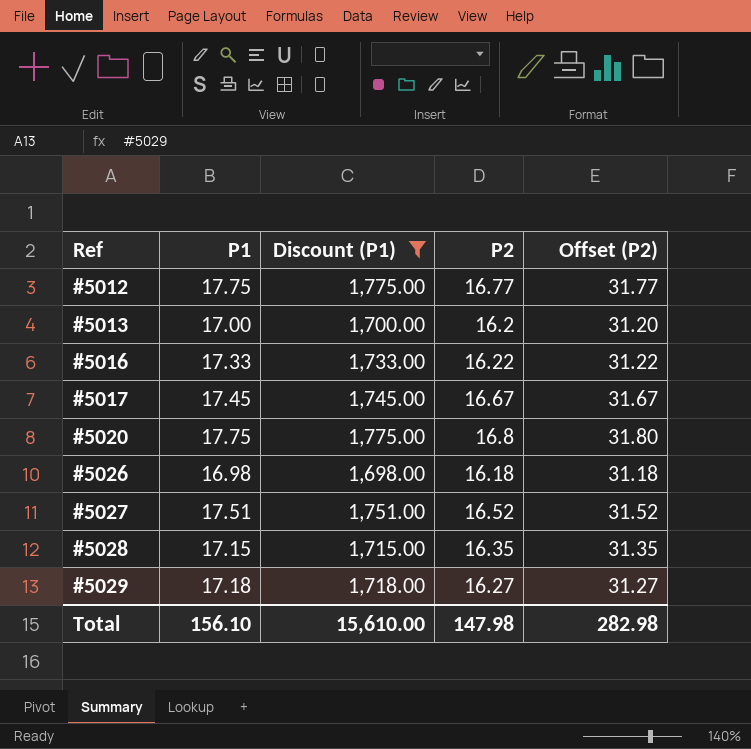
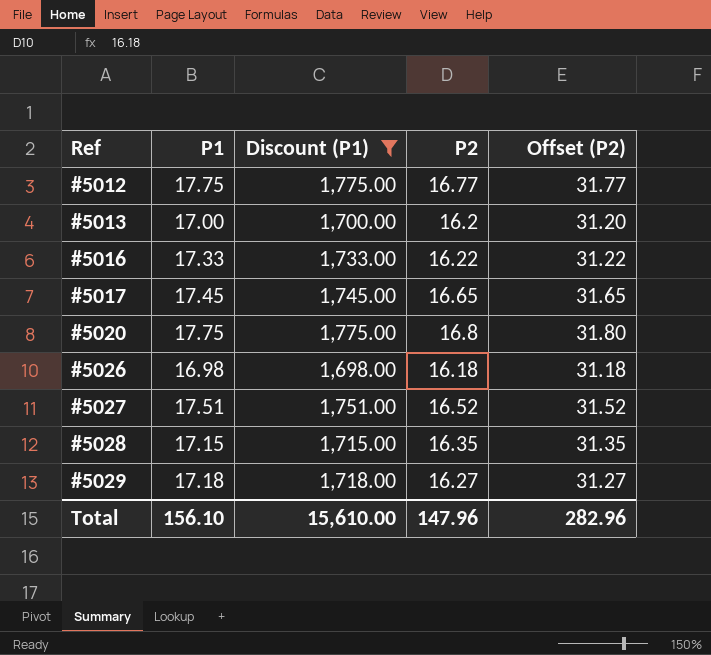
#5017 | P2: 16.67 -> 16.65
#5017 | Offset (P2): 31.67 -> 31.65
Total | P2: 147.98 -> 147.96
Total | Offset (P2): 282.98 -> 282.96

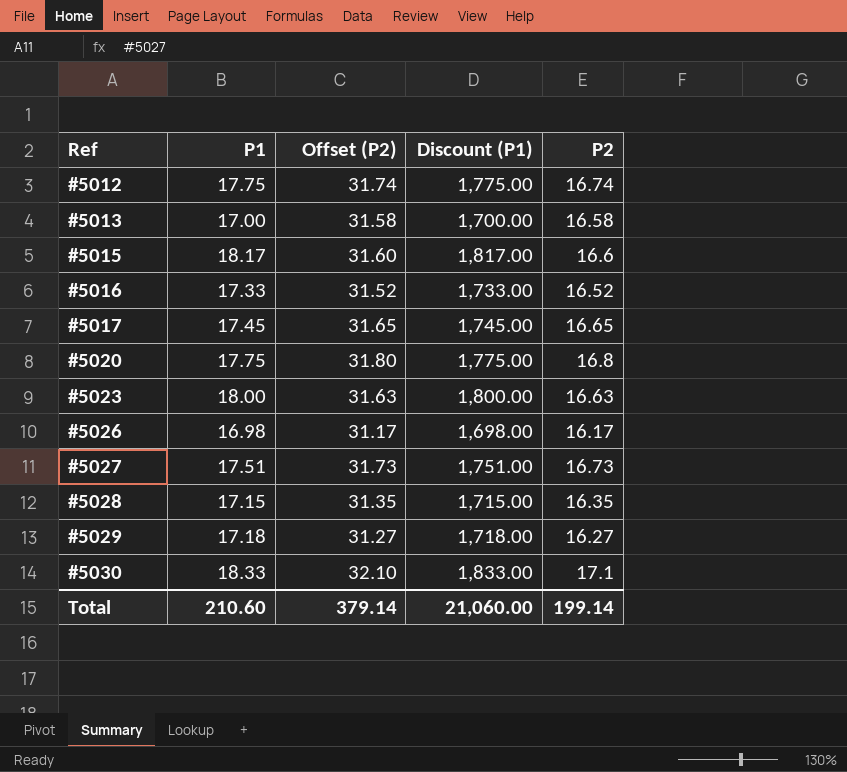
filter: Discount (P1) <= 1,775.00 -> none
column Offset (P2) | position: 5 -> 3
#5012 | Offset (P2): 31.77 -> 31.74
#5012 | P2: 16.77 -> 16.74
#5013 | Offset (P2): 31.20 -> 31.58
#5013 | P2: 16.2 -> 16.58
#5016 | Offset (P2): 31.22 -> 31.52
#5016 | P2: 16.22 -> 16.52
#5026 | Offset (P2): 31.18 -> 31.17
#5026 | P2: 16.18 -> 16.17
#5027 | Offset (P2): 31.52 -> 31.73
#5027 | P2: 16.52 -> 16.73
Total | P1: 156.10 -> 210.60
Total | Offset (P2): 282.96 -> 379.14
Total | Discount (P1): 15,610.00 -> 21,060.00
Total | P2: 147.96 -> 199.14

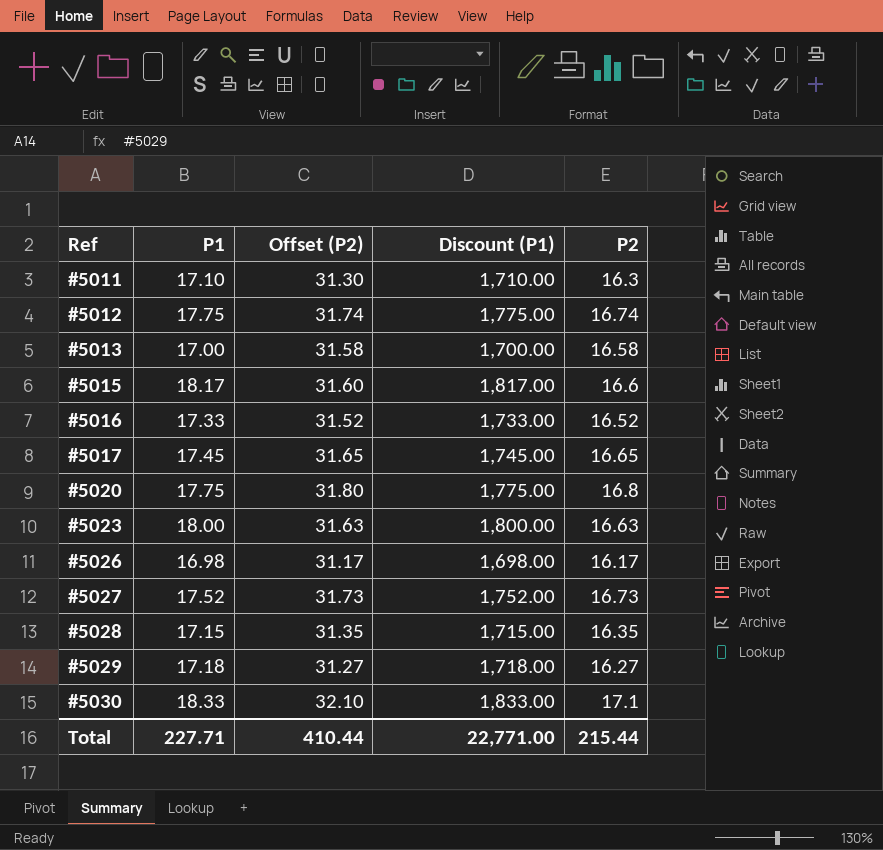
row #5011: none -> 17.10 | 31.30 | 1,710.00 | 16.3
#5027 | P1: 17.51 -> 17.52
#5027 | Discount (P1): 1,751.00 -> 1,752.00
Total | P1: 210.60 -> 227.71
Total | Offset (P2): 379.14 -> 410.44
Total | Discount (P1): 21,060.00 -> 22,771.00
Total | P2: 199.14 -> 215.44

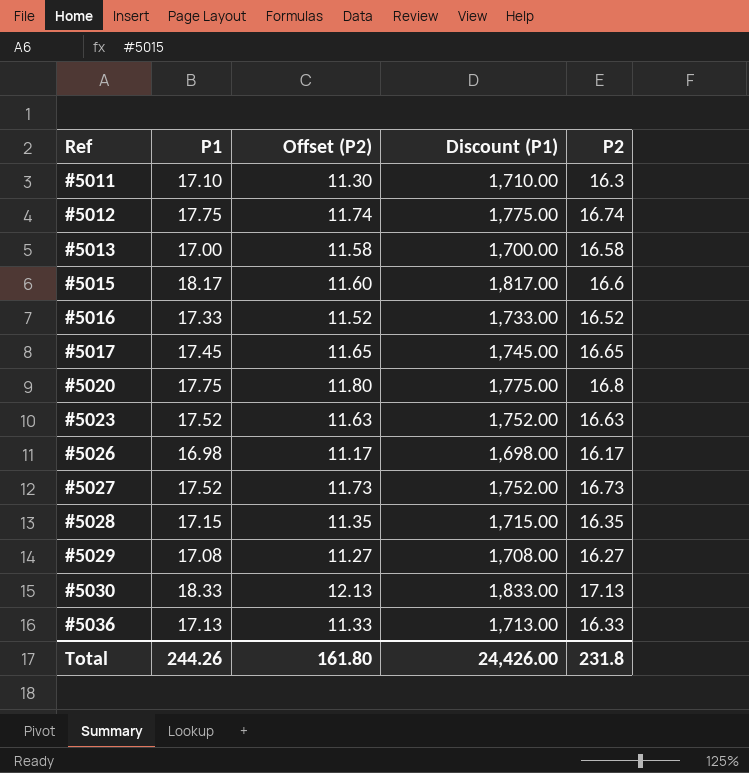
column Offset (P2) | formula: [P2] + 15 -> [P2] - 5
#5023 | P1: 18.00 -> 17.52
#5023 | Discount (P1): 1,800.00 -> 1,752.00
#5029 | P1: 17.18 -> 17.08
#5029 | Discount (P1): 1,718.00 -> 1,708.00
#5030 | P2: 17.1 -> 17.13
row #5036: none -> 17.13 | 11.33 | 1,713.00 | 16.33
Total | P1: 227.71 -> 244.26
Total | Offset (P2): 410.44 -> 161.80
Total | Discount (P1): 22,771.00 -> 24,426.00
Total | P2: 215.44 -> 231.8

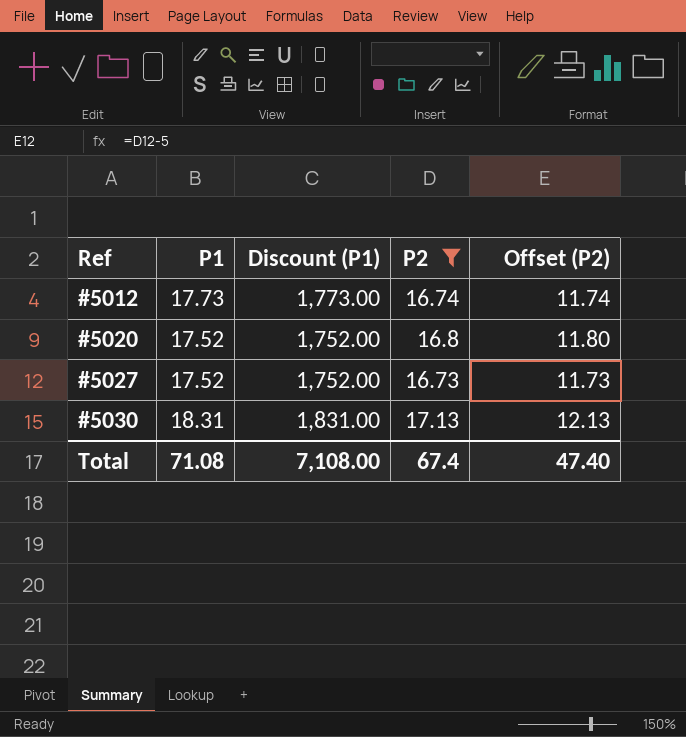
filter: none -> P2 >= 16.73
column Offset (P2) | position: 3 -> 5
#5012 | P1: 17.75 -> 17.73
#5012 | Discount (P1): 1,775.00 -> 1,773.00
#5020 | P1: 17.75 -> 17.52
#5020 | Discount (P1): 1,775.00 -> 1,752.00
#5030 | P1: 18.33 -> 18.31
#5030 | Discount (P1): 1,833.00 -> 1,831.00
Total | P1: 244.26 -> 71.08
Total | Discount (P1): 24,426.00 -> 7,108.00
Total | P2: 231.8 -> 67.4
Total | Offset (P2): 161.80 -> 47.40

